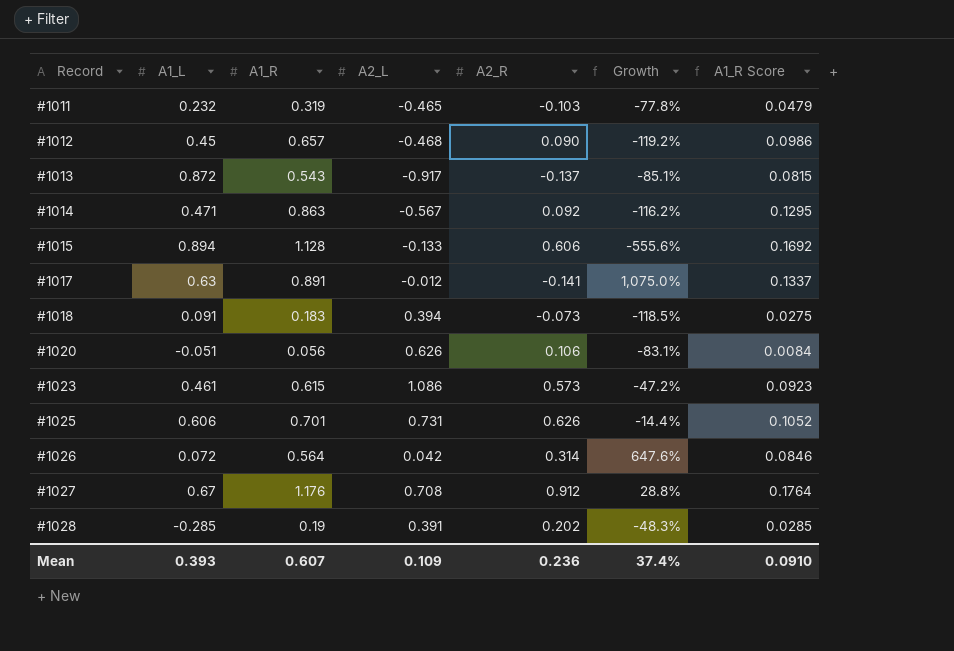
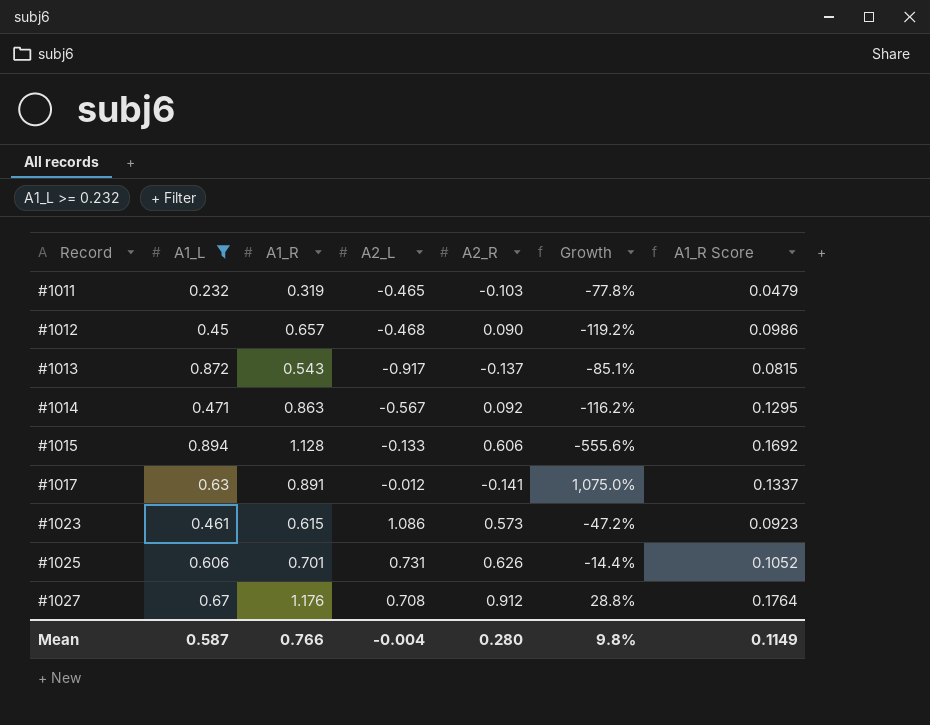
filter: none -> A1_L >= 0.232
Mean | A1_L: 0.393 -> 0.587
Mean | A1_R: 0.607 -> 0.766
Mean | A2_L: 0.109 -> -0.004
Mean | A2_R: 0.236 -> 0.280
Mean | Growth: 37.4% -> 9.8%
Mean | A1_R Score: 0.0910 -> 0.1149

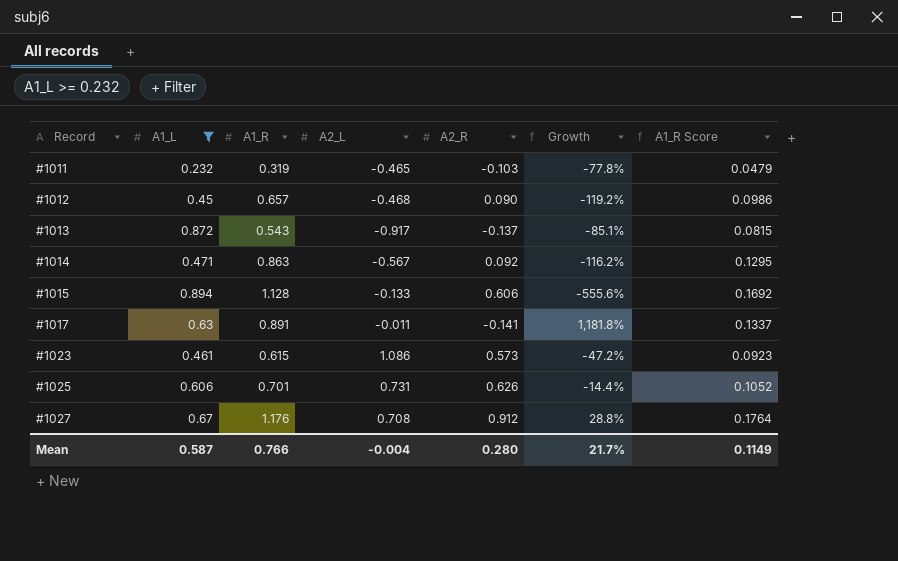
#1017 | A2_L: -0.012 -> -0.011
#1017 | Growth: 1,075.0% -> 1,181.8%
Mean | Growth: 9.8% -> 21.7%

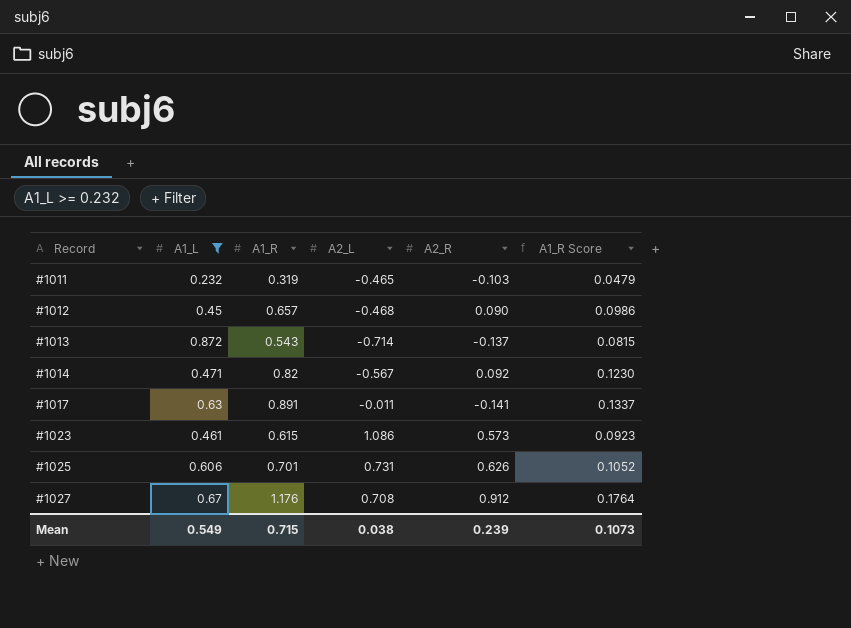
column Growth | formula: ([A2_R] - [A2_L]) / [A2_L] -> none
row #1015: 0.894 | 1.128 | -0.133 | 0.606 | -555.6% | 0.1692 -> none
#1013 | A2_L: -0.917 -> -0.714
#1014 | A1_R: 0.863 -> 0.82
#1014 | A1_R Score: 0.1295 -> 0.1230
Mean | A1_L: 0.587 -> 0.549
Mean | A1_R: 0.766 -> 0.715
Mean | A2_L: -0.004 -> 0.038
Mean | A2_R: 0.280 -> 0.239
Mean | A1_R Score: 0.1149 -> 0.1073

